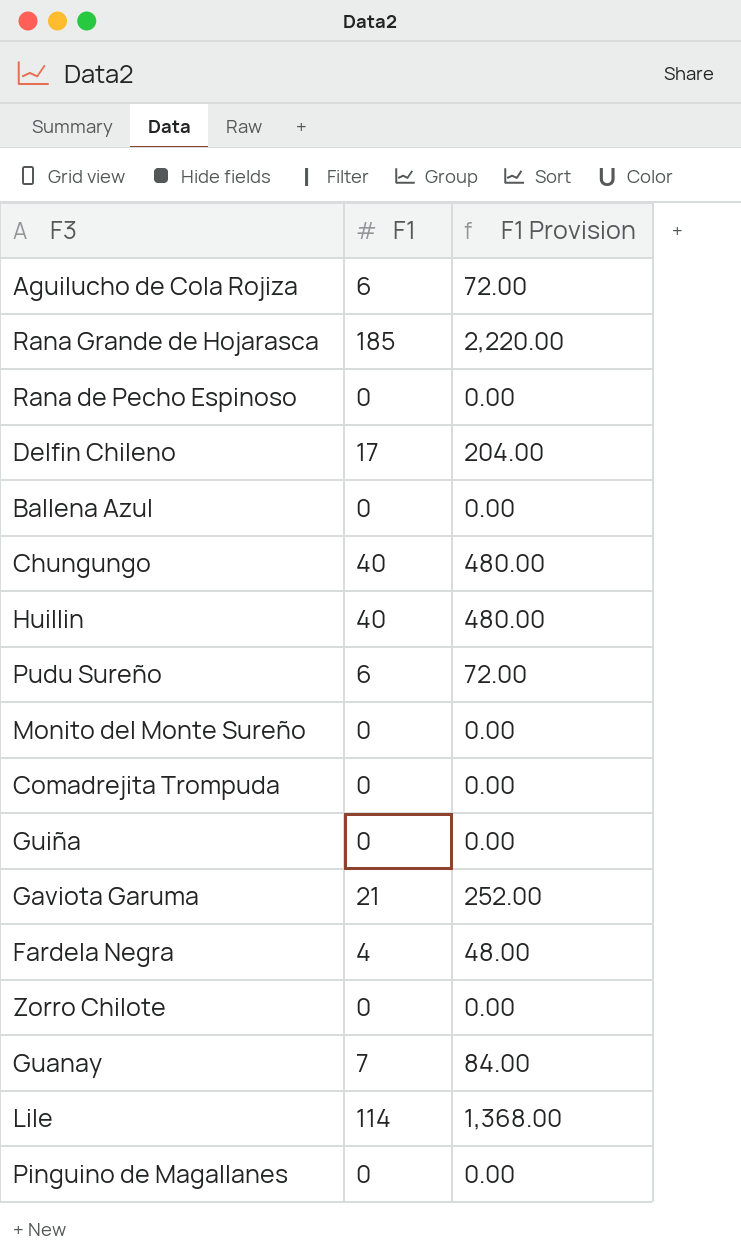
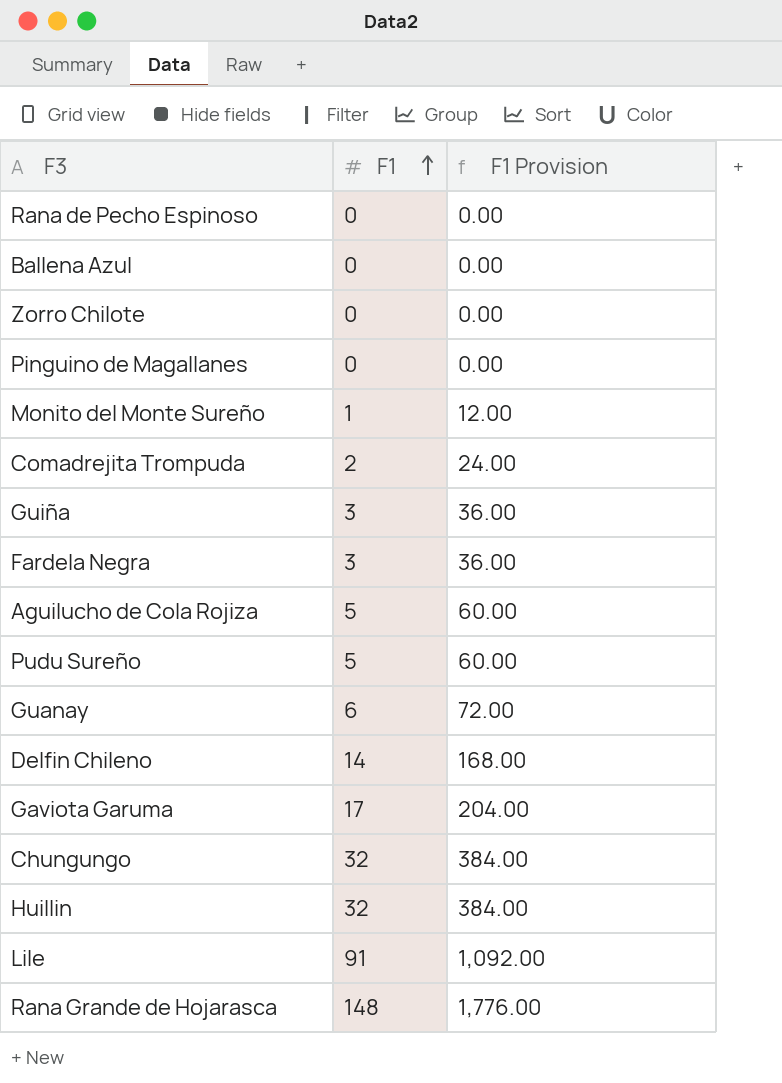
row order: none -> F1 ascending
Monito del Monte Sureño | F1: 0 -> 1
Monito del Monte Sureño | F1 Provision: 0.00 -> 12.00
Comadrejita Trompuda | F1: 0 -> 2
Comadrejita Trompuda | F1 Provision: 0.00 -> 24.00
Guiña | F1: 0 -> 3
Guiña | F1 Provision: 0.00 -> 36.00
Fardela Negra | F1: 4 -> 3
Fardela Negra | F1 Provision: 48.00 -> 36.00
Aguilucho de Cola Rojiza | F1: 6 -> 5
Aguilucho de Cola Rojiza | F1 Provision: 72.00 -> 60.00
Pudu Sureño | F1: 6 -> 5
Pudu Sureño | F1 Provision: 72.00 -> 60.00
Guanay | F1: 7 -> 6
Guanay | F1 Provision: 84.00 -> 72.00
Delfin Chileno | F1: 17 -> 14
Delfin Chileno | F1 Provision: 204.00 -> 168.00
Gaviota Garuma | F1: 21 -> 17
Gaviota Garuma | F1 Provision: 252.00 -> 204.00
Chungungo | F1: 40 -> 32
Chungungo | F1 Provision: 480.00 -> 384.00
Huillin | F1: 40 -> 32
Huillin | F1 Provision: 480.00 -> 384.00
Lile | F1: 114 -> 91
Lile | F1 Provision: 1,368.00 -> 1,092.00
Rana Grande de Hojarasca | F1: 185 -> 148
Rana Grande de Hojarasca | F1 Provision: 2,220.00 -> 1,776.00

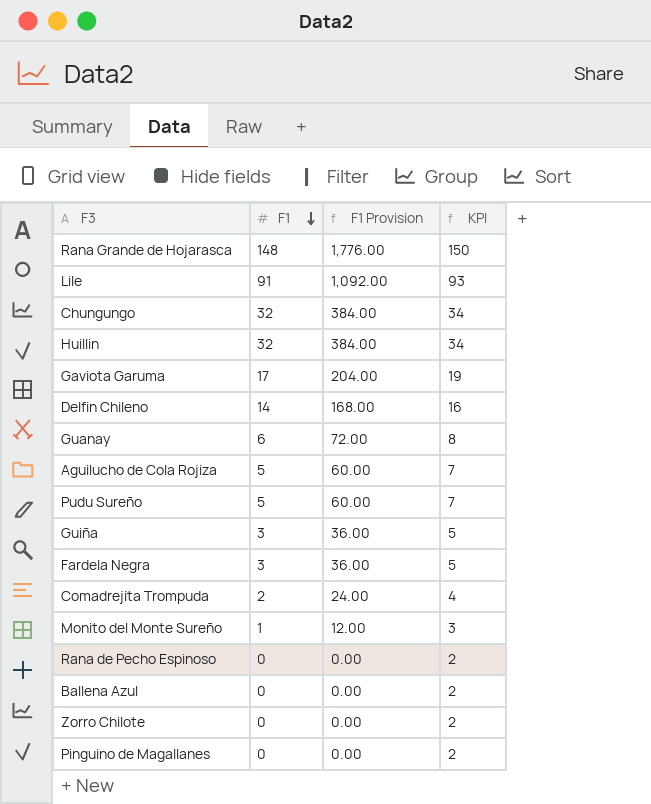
row order: F1 ascending -> F1 descending
column KPI | formula: none -> [F1] + 2

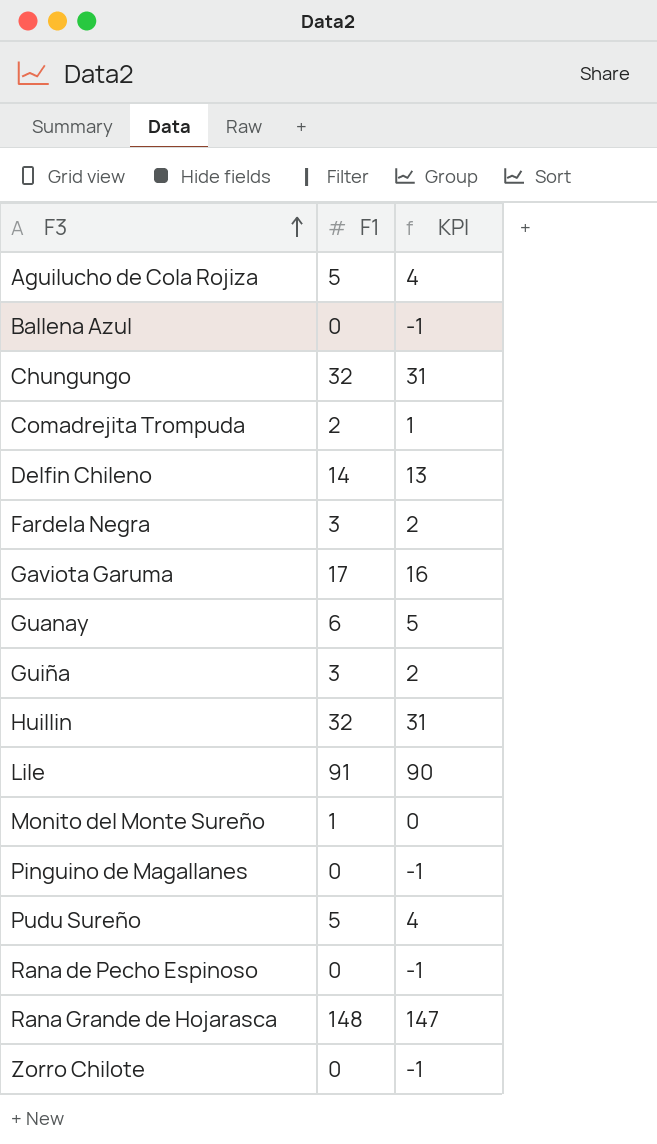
row order: F1 descending -> F3 ascending
column F1 Provision | formula: [F1] * 12 -> none
column KPI | formula: [F1] + 2 -> [F1] - 1

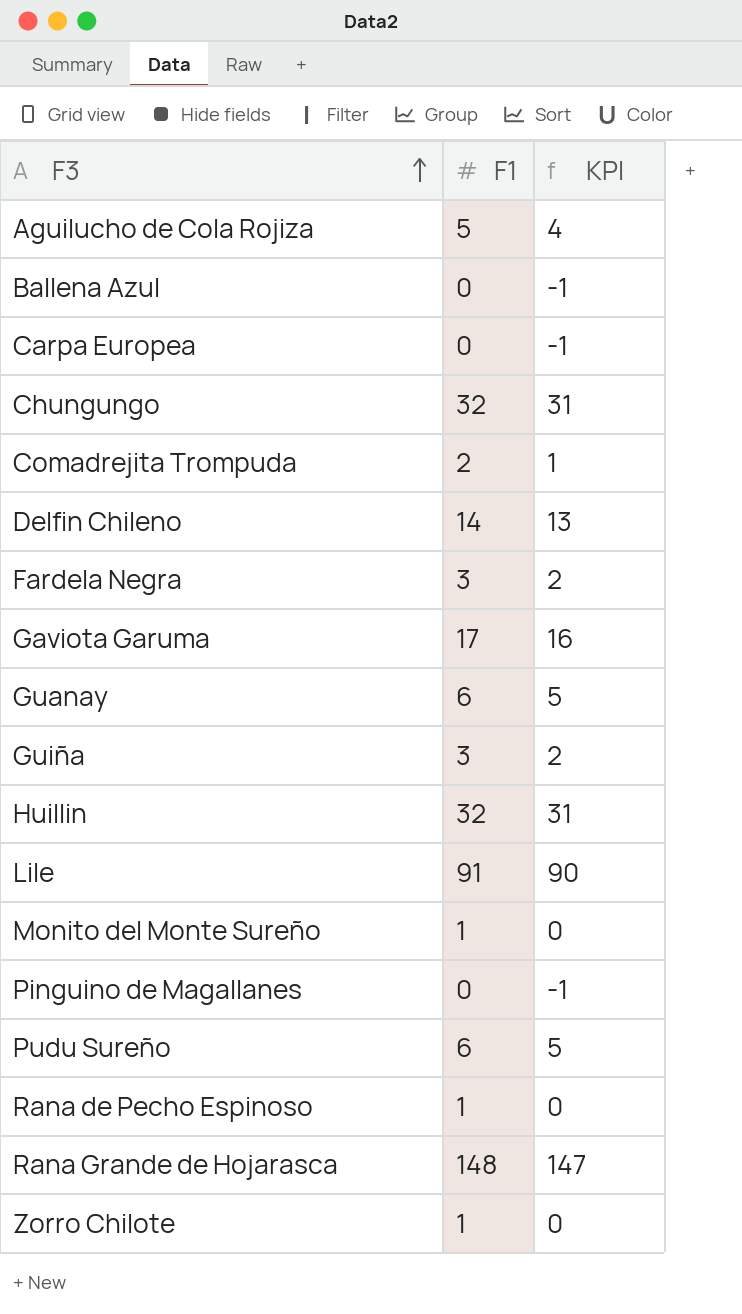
row Carpa Europea: none -> 0 | -1
Pudu Sureño | F1: 5 -> 6
Pudu Sureño | KPI: 4 -> 5
Rana de Pecho Espinoso | F1: 0 -> 1
Rana de Pecho Espinoso | KPI: -1 -> 0
Zorro Chilote | F1: 0 -> 1
Zorro Chilote | KPI: -1 -> 0

